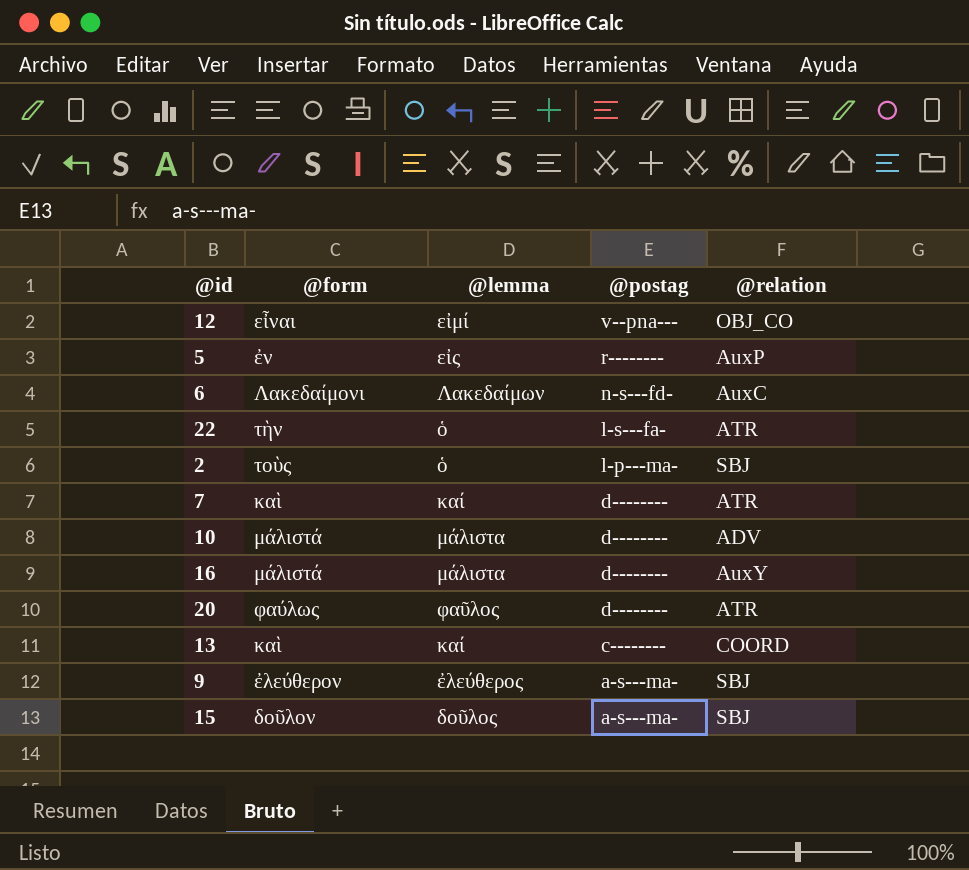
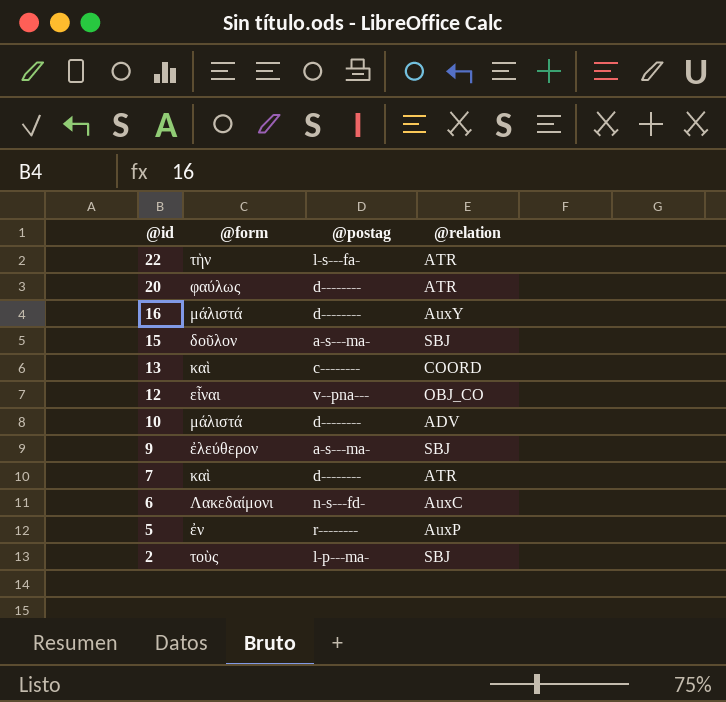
row order: @postag descending -> @id descending
column @lemma | position: 3 -> none

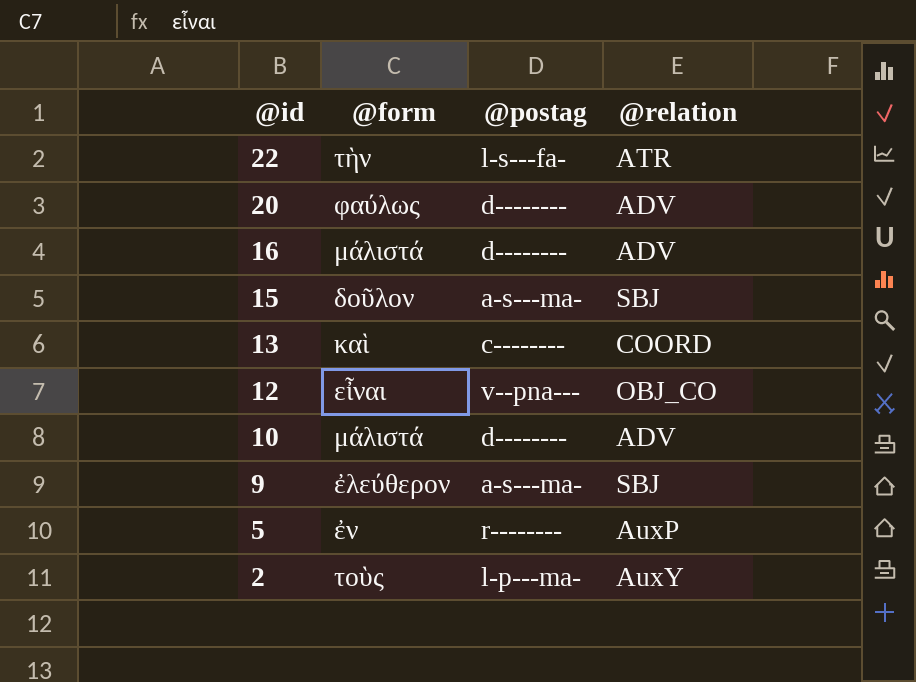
row 7: καὶ | d-------- | ATR -> none
row 6: Λακεδαίμονι | n-s---fd- | AuxC -> none
20 | @relation: ATR -> ADV
16 | @relation: AuxY -> ADV
2 | @relation: SBJ -> AuxY

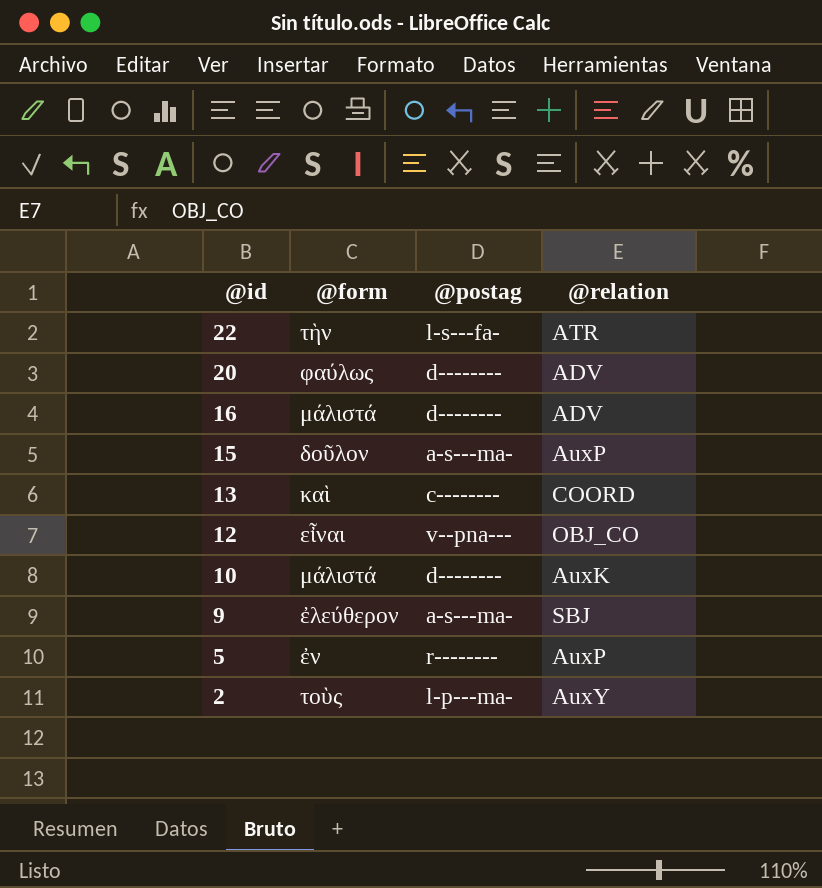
15 | @relation: SBJ -> AuxP
10 | @relation: ADV -> AuxK

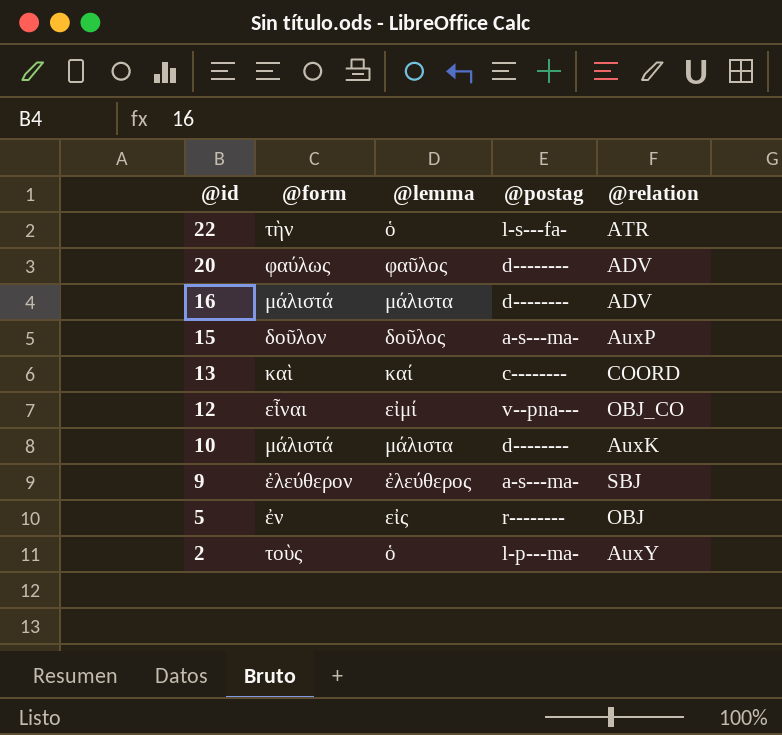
column @lemma | position: none -> 3
5 | @relation: AuxP -> OBJ

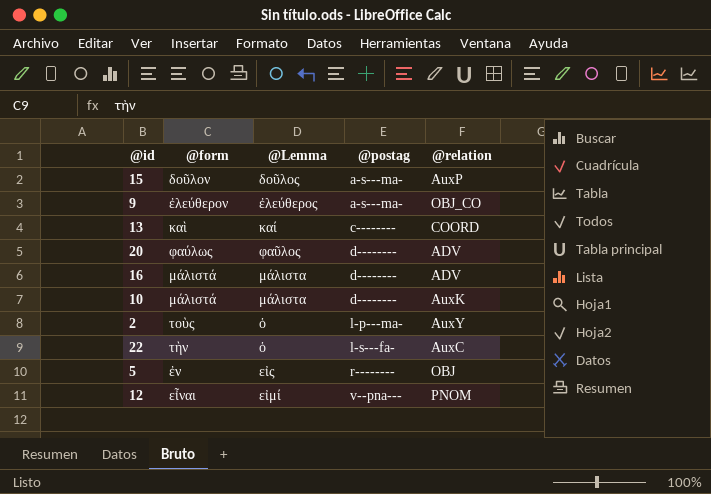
row order: @id descending -> @postag ascending
column name: @lemma -> @Lemma
9 | @relation: SBJ -> OBJ_CO
22 | @relation: ATR -> AuxC
12 | @relation: OBJ_CO -> PNOM

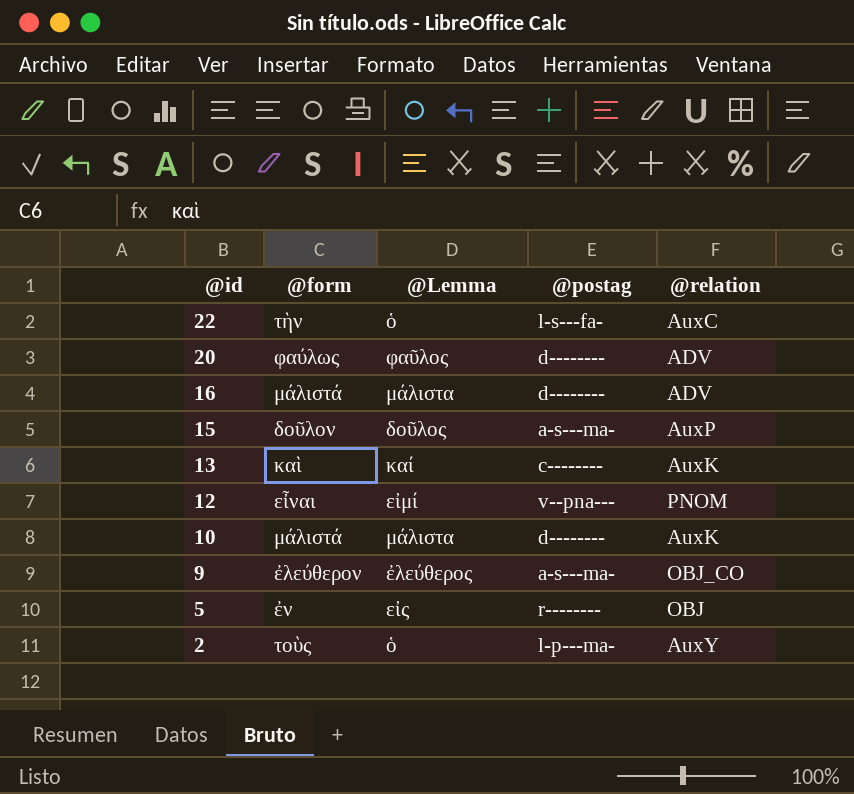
row order: @postag ascending -> @id descending
13 | @relation: COORD -> AuxK

